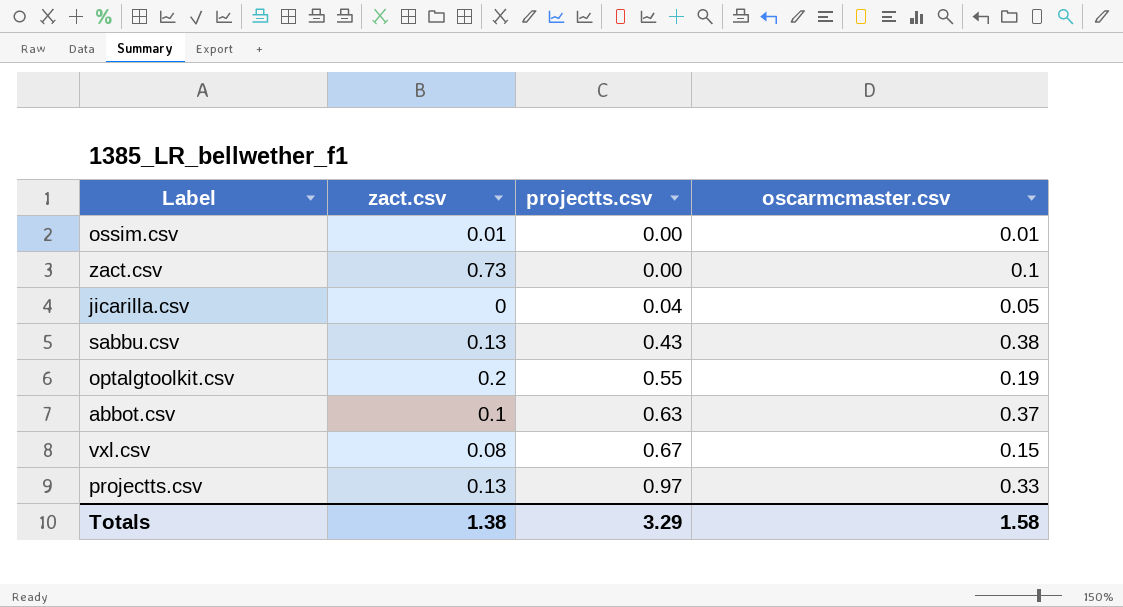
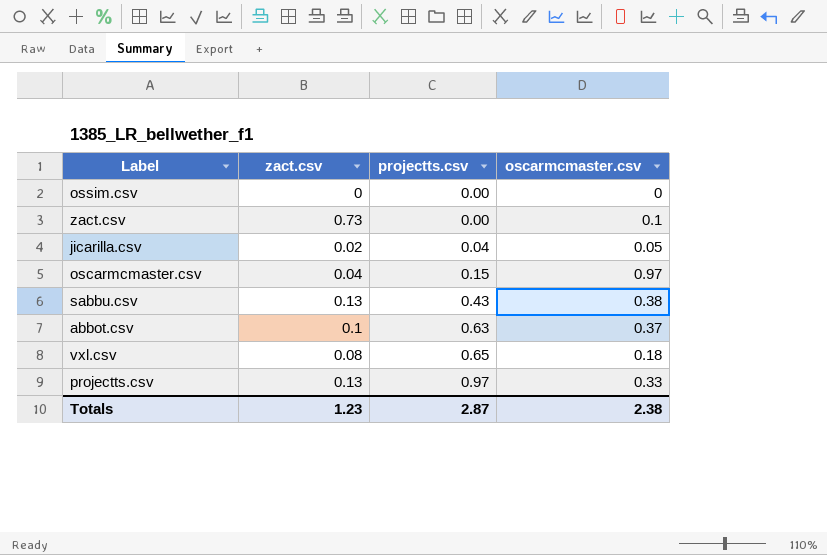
row optalgtoolkit.csv: 0.2 | 0.55 | 0.19 -> none
ossim.csv | zact.csv: 0.01 -> 0
ossim.csv | oscarmcmaster.csv: 0.01 -> 0
jicarilla.csv | zact.csv: 0 -> 0.02
row oscarmcmaster.csv: none -> 0.04 | 0.15 | 0.97
vxl.csv | projectts.csv: 0.67 -> 0.65
vxl.csv | oscarmcmaster.csv: 0.15 -> 0.18
Totals | zact.csv: 1.38 -> 1.23
Totals | projectts.csv: 3.29 -> 2.87
Totals | oscarmcmaster.csv: 1.58 -> 2.38

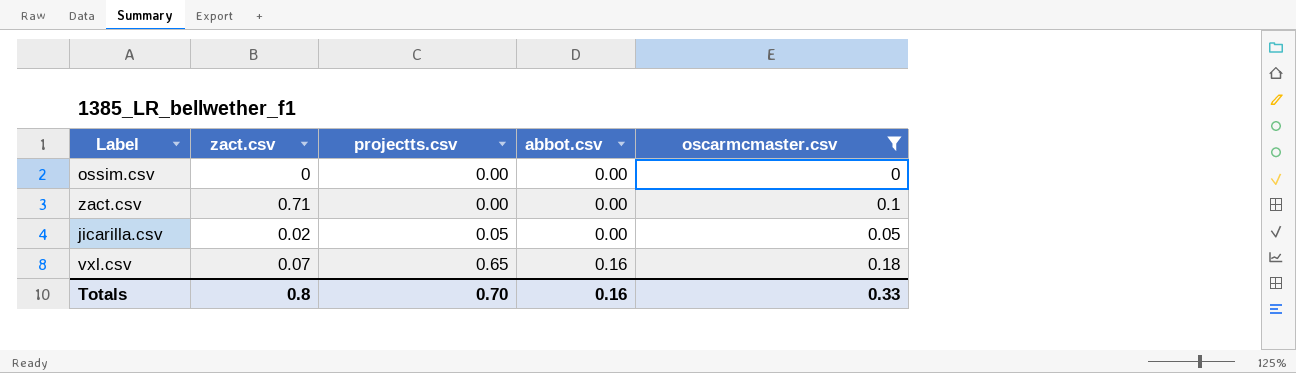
filter: none -> oscarmcmaster.csv <= 0.18
column abbot.csv | position: none -> 4
zact.csv | zact.csv: 0.73 -> 0.71
jicarilla.csv | projectts.csv: 0.04 -> 0.05
vxl.csv | zact.csv: 0.08 -> 0.07
Totals | zact.csv: 1.23 -> 0.8
Totals | projectts.csv: 2.87 -> 0.70
Totals | oscarmcmaster.csv: 2.38 -> 0.33

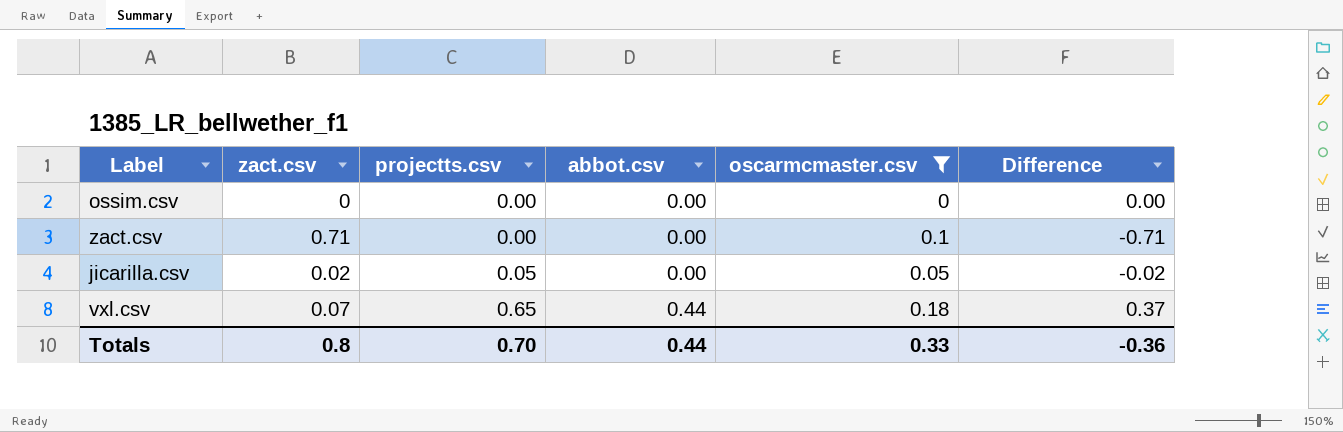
column Difference | formula: none -> [abbot.csv] - [zact.csv]
vxl.csv | abbot.csv: 0.16 -> 0.44
Totals | abbot.csv: 0.16 -> 0.44

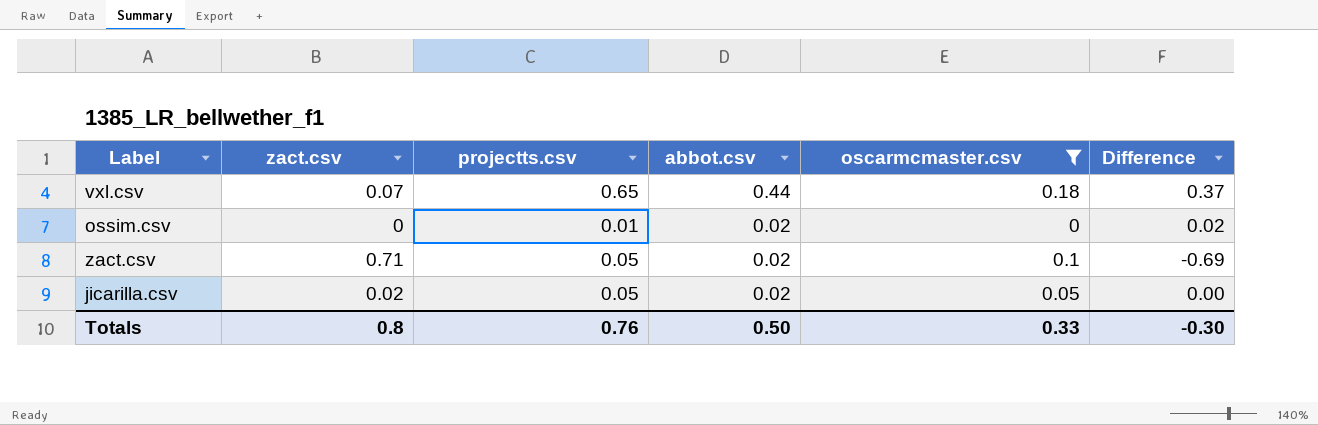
row order: projectts.csv ascending -> abbot.csv descending
ossim.csv | projectts.csv: 0.00 -> 0.01
ossim.csv | abbot.csv: 0.00 -> 0.02
ossim.csv | Difference: 0.00 -> 0.02
zact.csv | projectts.csv: 0.00 -> 0.05
zact.csv | abbot.csv: 0.00 -> 0.02
zact.csv | Difference: -0.71 -> -0.69
jicarilla.csv | abbot.csv: 0.00 -> 0.02
jicarilla.csv | Difference: -0.02 -> 0.00
Totals | projectts.csv: 0.70 -> 0.76
Totals | abbot.csv: 0.44 -> 0.50
Totals | Difference: -0.36 -> -0.30

